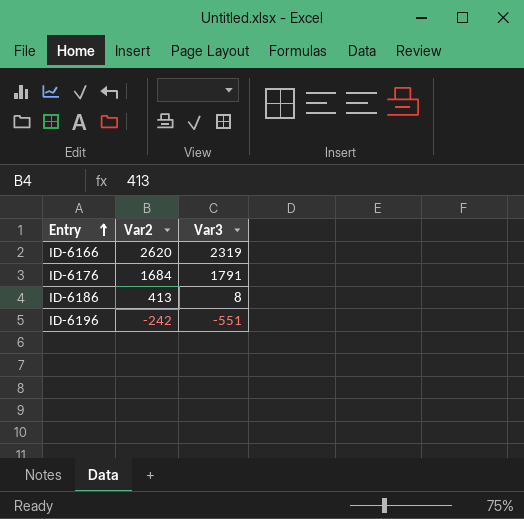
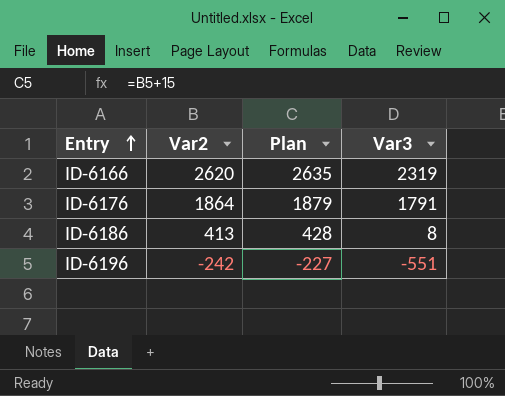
column Plan | formula: none -> [Var2] + 15
ID-6176 | Var2: 1684 -> 1864

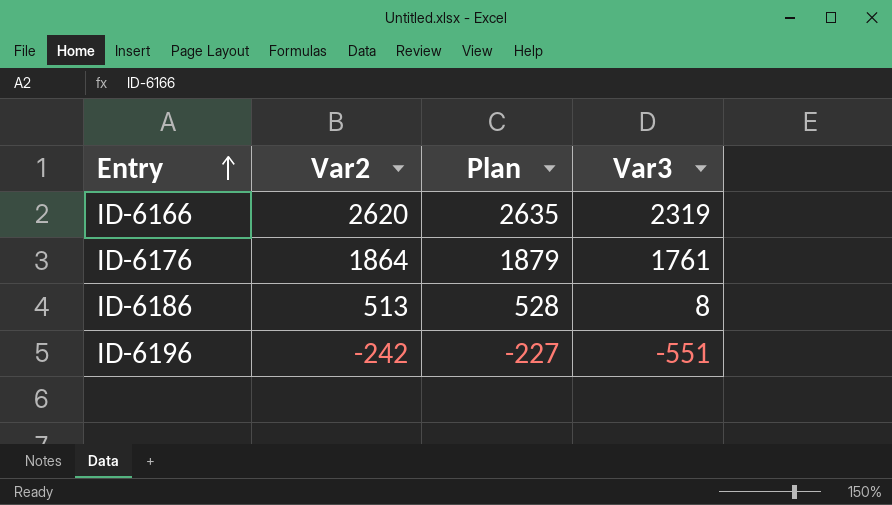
ID-6176 | Var3: 1791 -> 1761
ID-6186 | Var2: 413 -> 513
ID-6186 | Plan: 428 -> 528

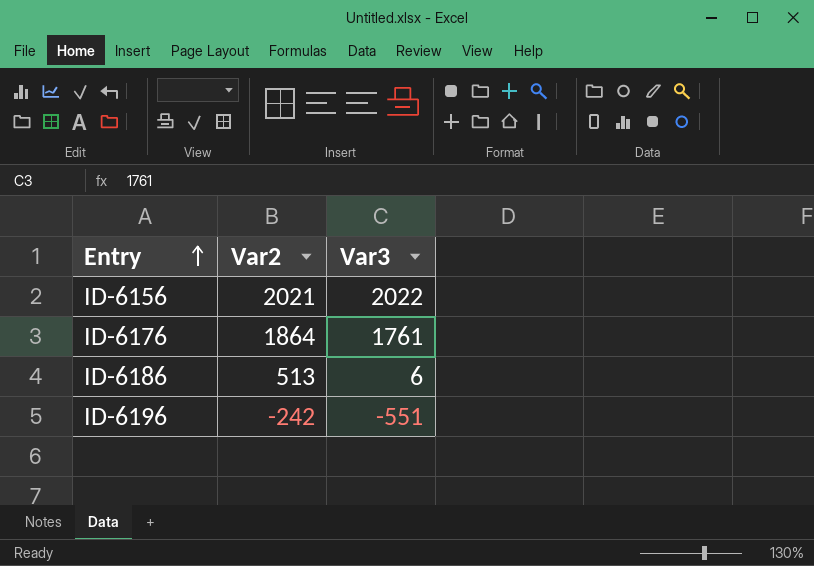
column Plan | formula: [Var2] + 15 -> none
row ID-6166: 2620 | 2635 | 2319 -> none
row ID-6156: none -> 2021 | 2022
ID-6186 | Var3: 8 -> 6

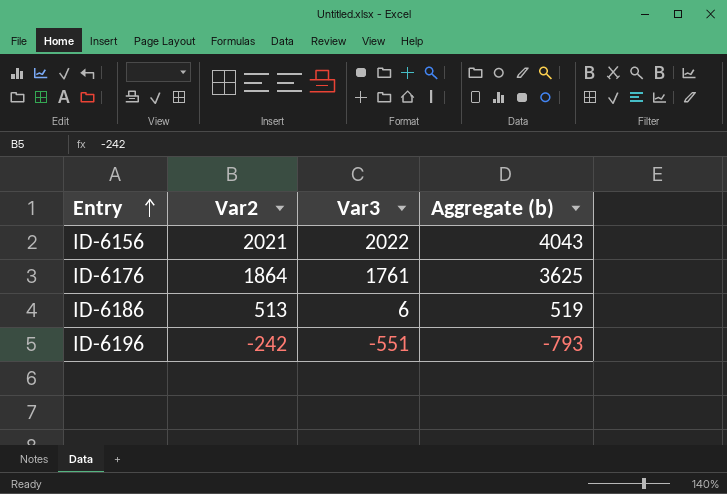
column Aggregate (b) | formula: none -> [Var2] + [Var3]

